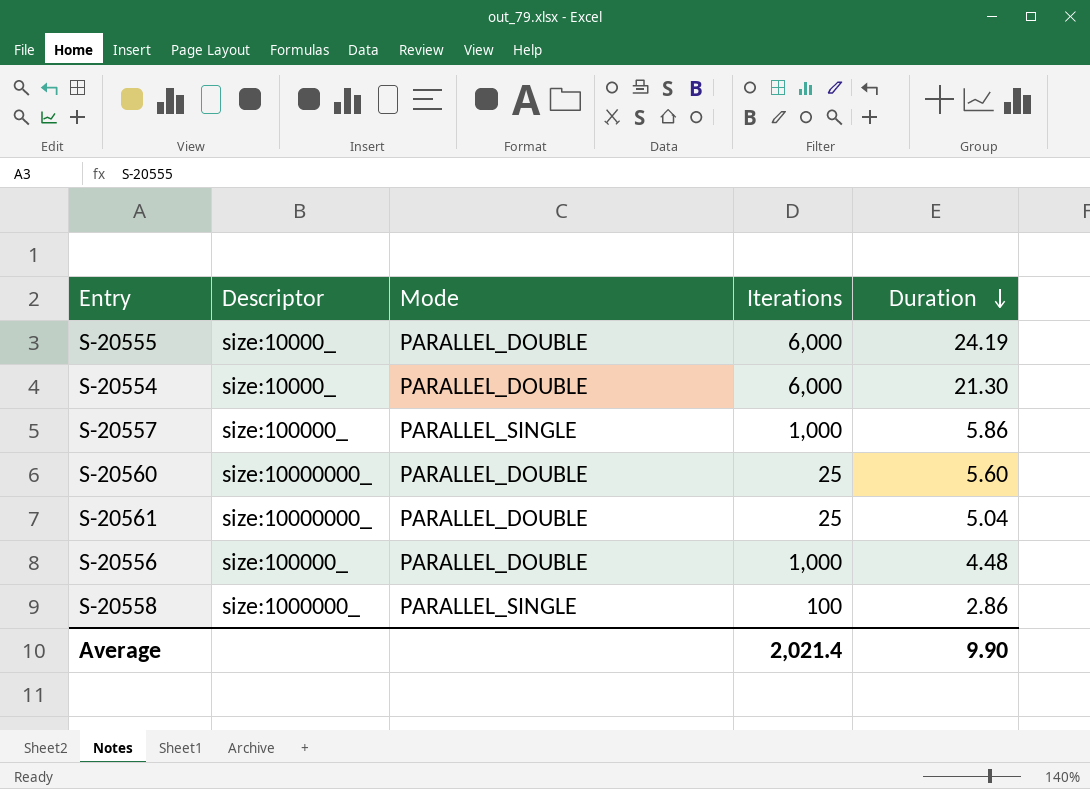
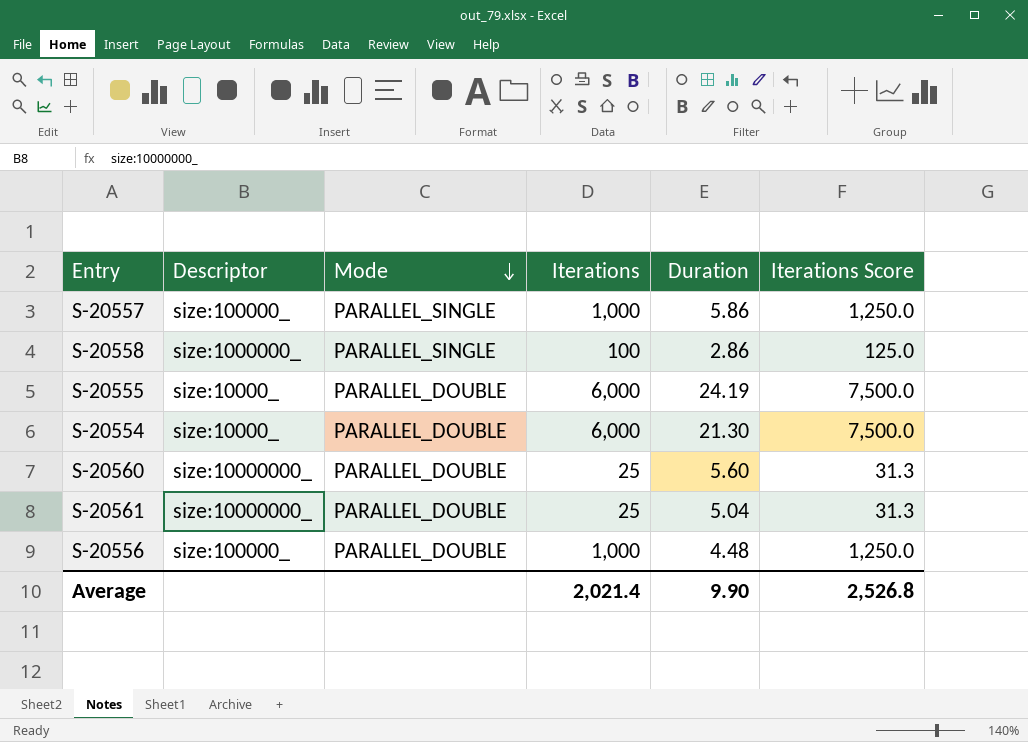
row order: Duration descending -> Mode descending
column Iterations Score | formula: none -> [Iterations] * 1.25

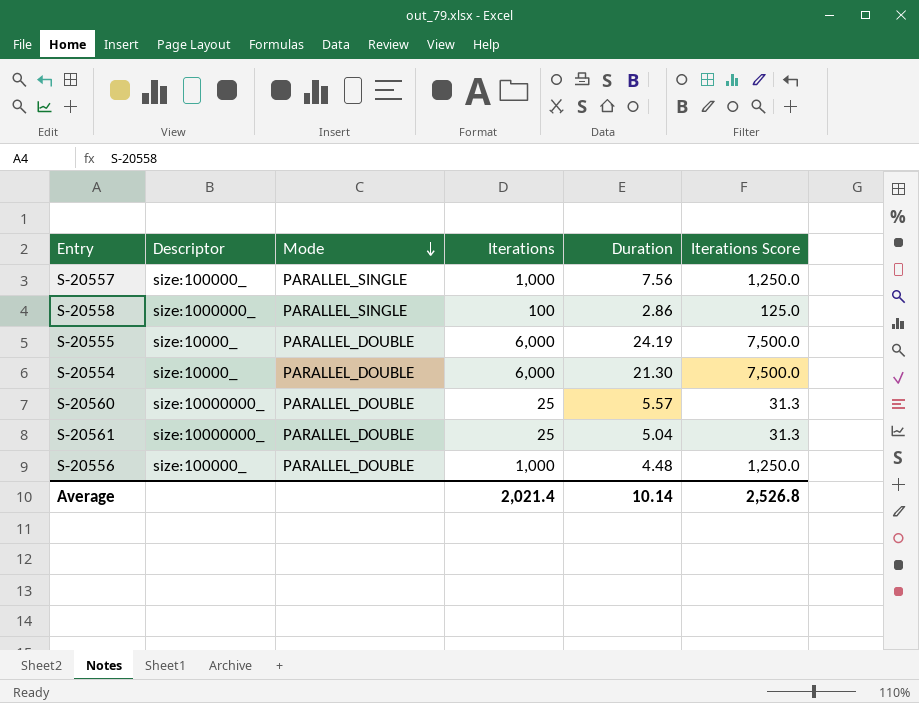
S-20557 | Duration: 5.86 -> 7.56
S-20560 | Duration: 5.60 -> 5.57
Average | Duration: 9.90 -> 10.14

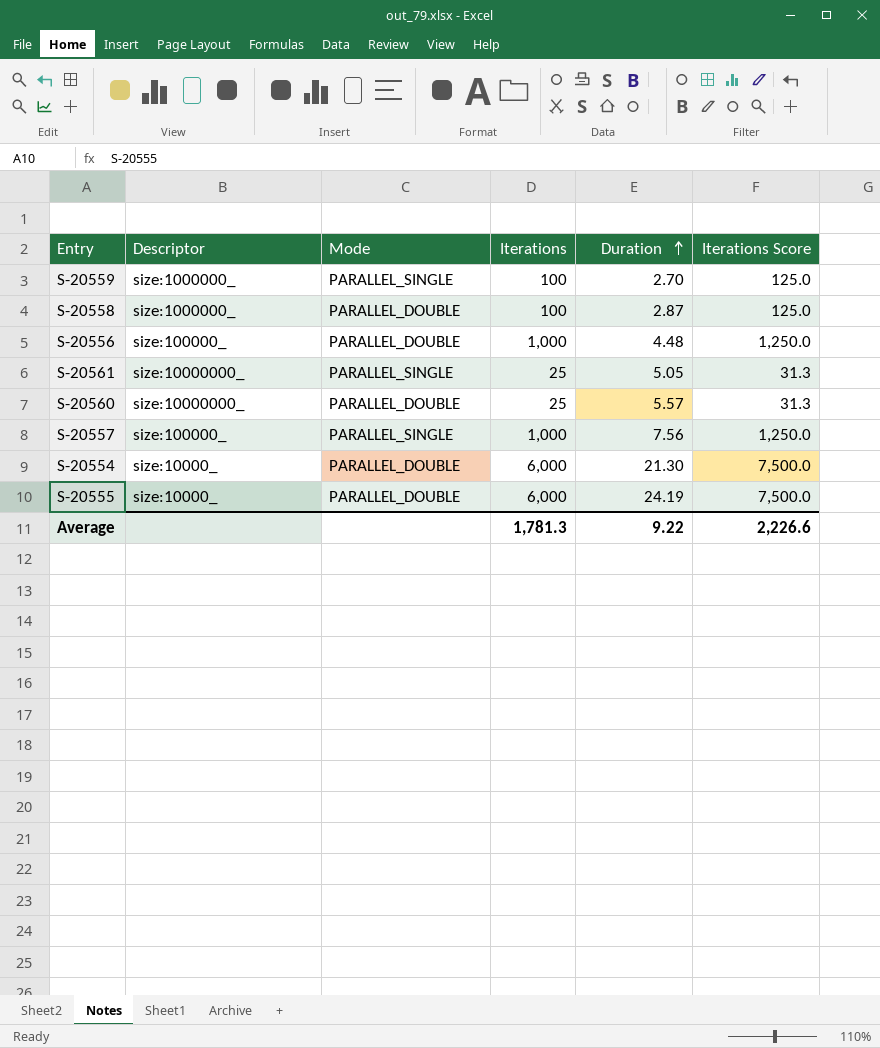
row order: Mode descending -> Duration ascending
row S-20559: none -> size:1000000_ | PARALLEL_SINGLE | 100 | 2.70 | 125.0
S-20558 | Mode: PARALLEL_SINGLE -> PARALLEL_DOUBLE
S-20558 | Duration: 2.86 -> 2.87
S-20561 | Mode: PARALLEL_DOUBLE -> PARALLEL_SINGLE
S-20561 | Duration: 5.04 -> 5.05
Average | Iterations: 2,021.4 -> 1,781.3
Average | Duration: 10.14 -> 9.22
Average | Iterations Score: 2,526.8 -> 2,226.6

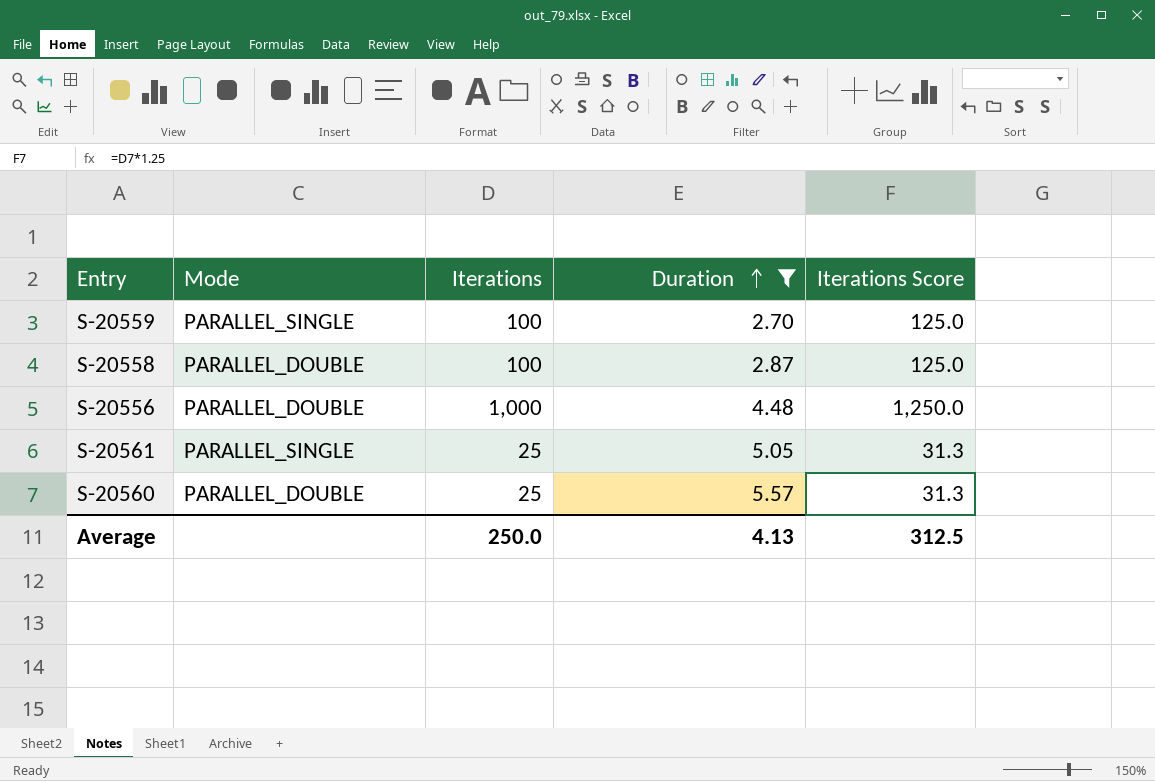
filter: none -> Duration <= 5.57
column Descriptor | position: 2 -> none
Average | Iterations: 1,781.3 -> 250.0
Average | Duration: 9.22 -> 4.13
Average | Iterations Score: 2,226.6 -> 312.5

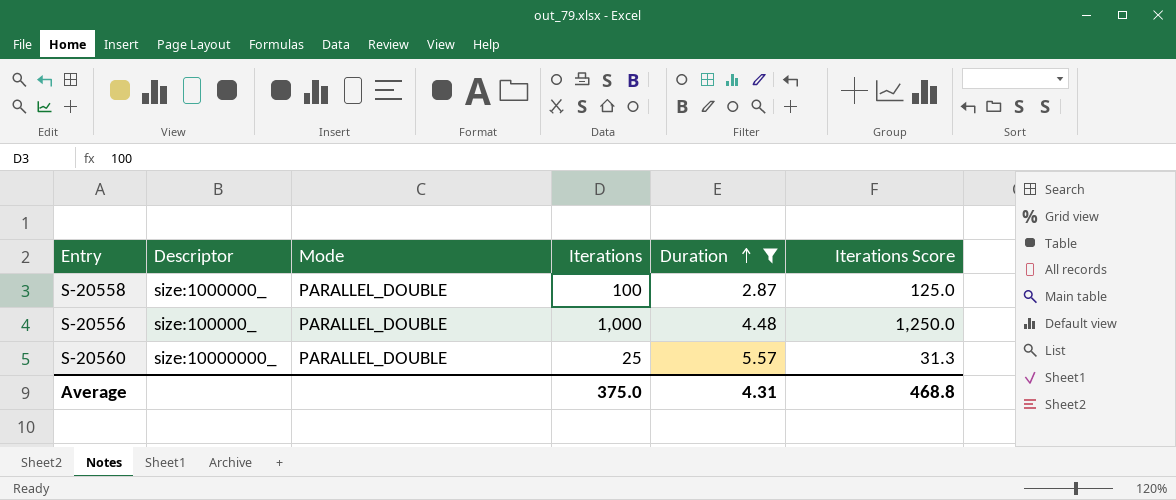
column Descriptor | position: none -> 2
row S-20559: PARALLEL_SINGLE | 100 | 2.70 | 125.0 -> none
row S-20561: PARALLEL_SINGLE | 25 | 5.05 | 31.3 -> none
Average | Iterations: 250.0 -> 375.0
Average | Duration: 4.13 -> 4.31
Average | Iterations Score: 312.5 -> 468.8

